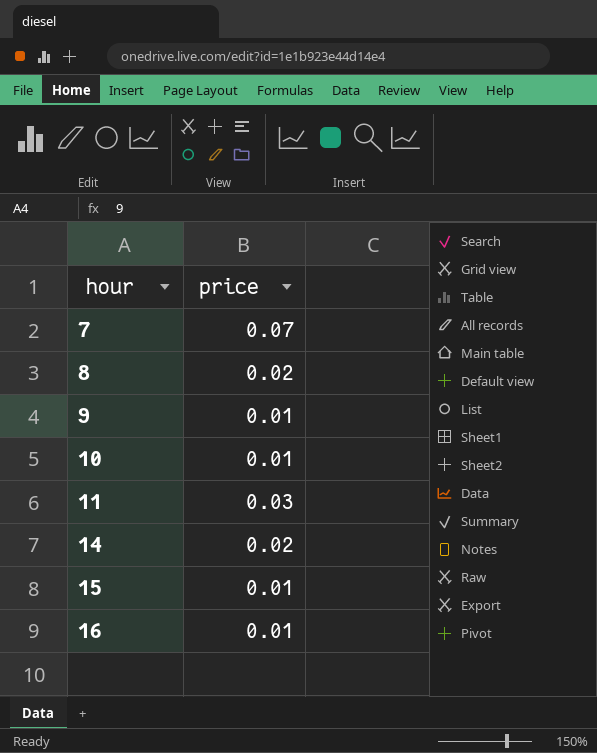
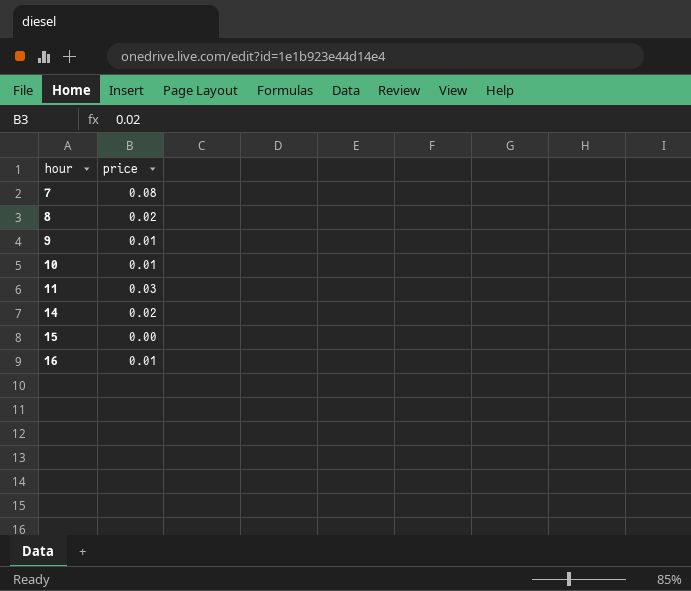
7 | price: 0.07 -> 0.08
15 | price: 0.01 -> 0.00

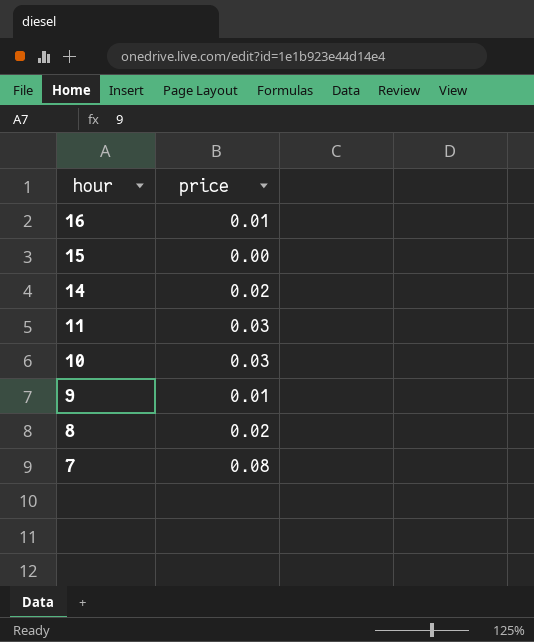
row order: hour ascending -> hour descending
10 | price: 0.01 -> 0.03

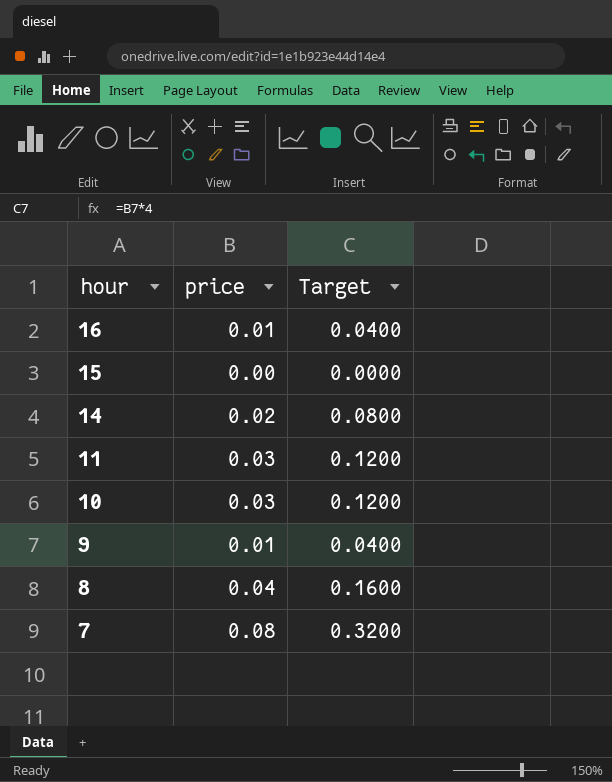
column Target | formula: none -> [price] * 4
8 | price: 0.02 -> 0.04

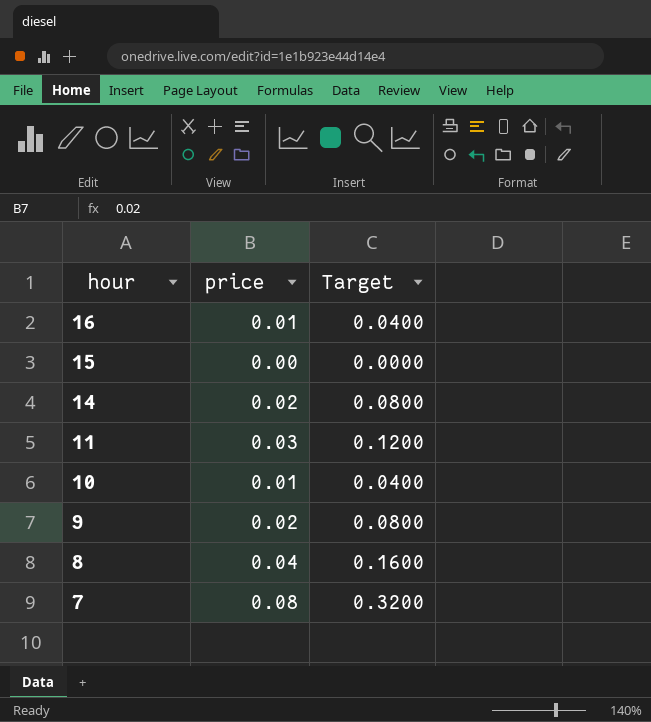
10 | price: 0.03 -> 0.01
10 | Target: 0.1200 -> 0.0400
9 | price: 0.01 -> 0.02
9 | Target: 0.0400 -> 0.0800

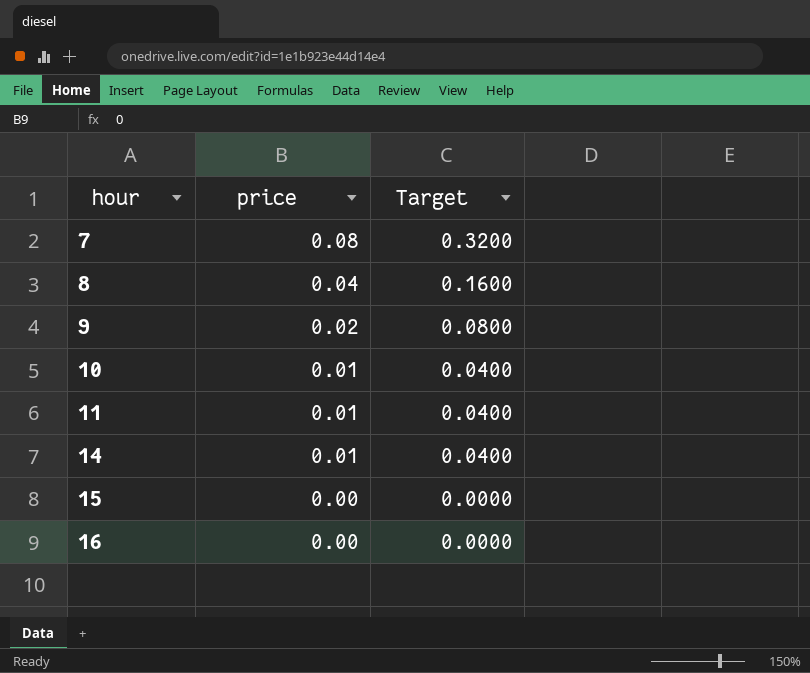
row order: hour descending -> hour ascending
11 | price: 0.03 -> 0.01
11 | Target: 0.1200 -> 0.0400
14 | price: 0.02 -> 0.01
14 | Target: 0.0800 -> 0.0400
16 | price: 0.01 -> 0.00
16 | Target: 0.0400 -> 0.0000

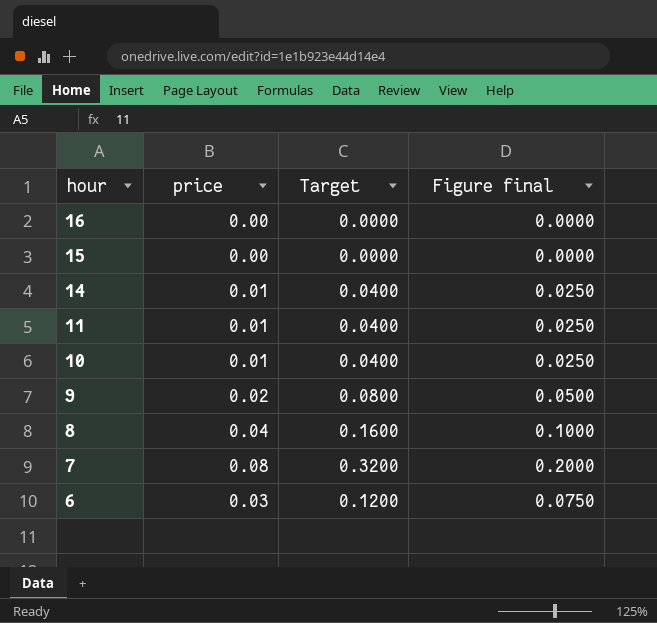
row order: hour ascending -> hour descending
column Figure final | formula: none -> [price] * 2.5
row 6: none -> 0.03 | 0.1200 | 0.0750

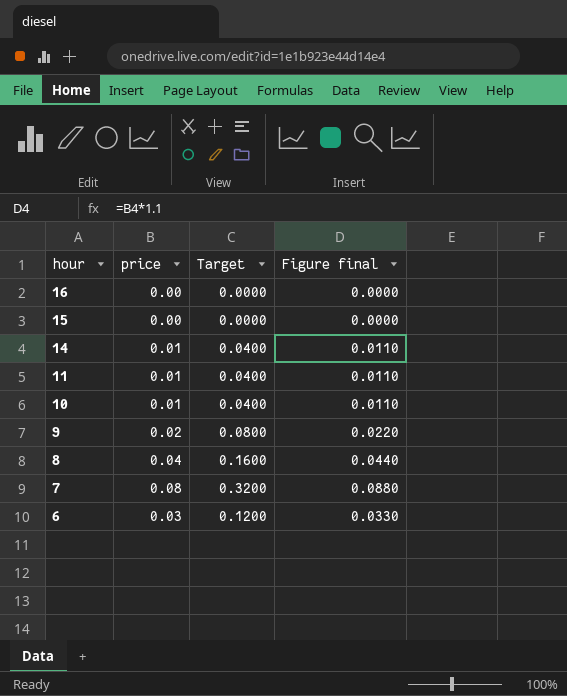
column Figure final | formula: [price] * 2.5 -> [price] * 1.1

